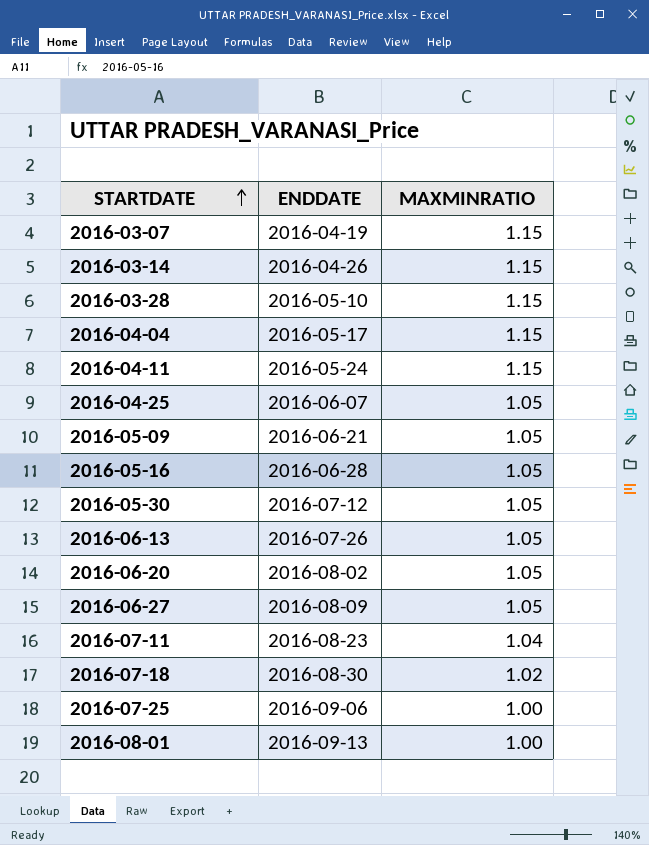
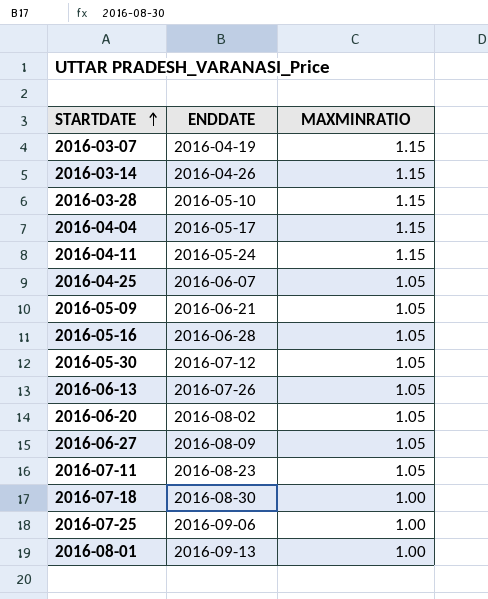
2016-07-11 | MAXMINRATIO: 1.04 -> 1.05
2016-07-18 | MAXMINRATIO: 1.02 -> 1.00

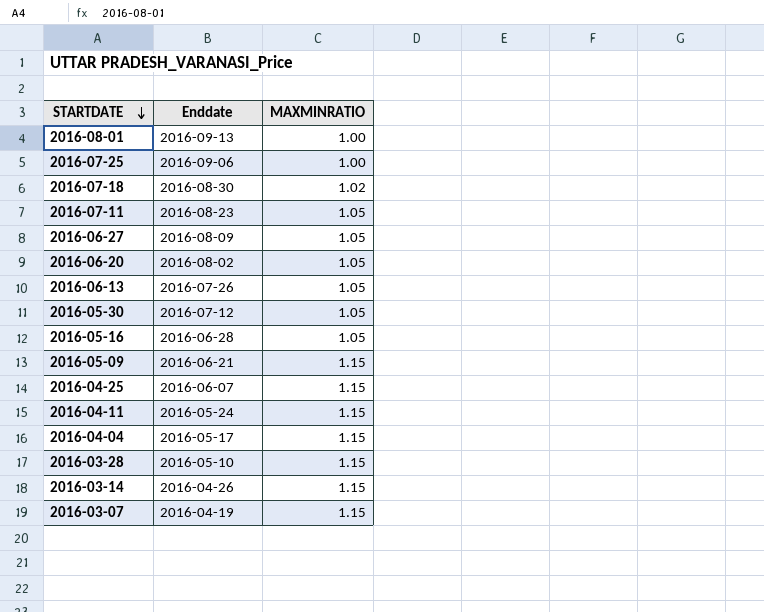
row order: STARTDATE ascending -> STARTDATE descending
column name: ENDDATE -> Enddate
2016-07-18 | MAXMINRATIO: 1.00 -> 1.02
2016-05-09 | MAXMINRATIO: 1.05 -> 1.15
2016-04-25 | MAXMINRATIO: 1.05 -> 1.15

